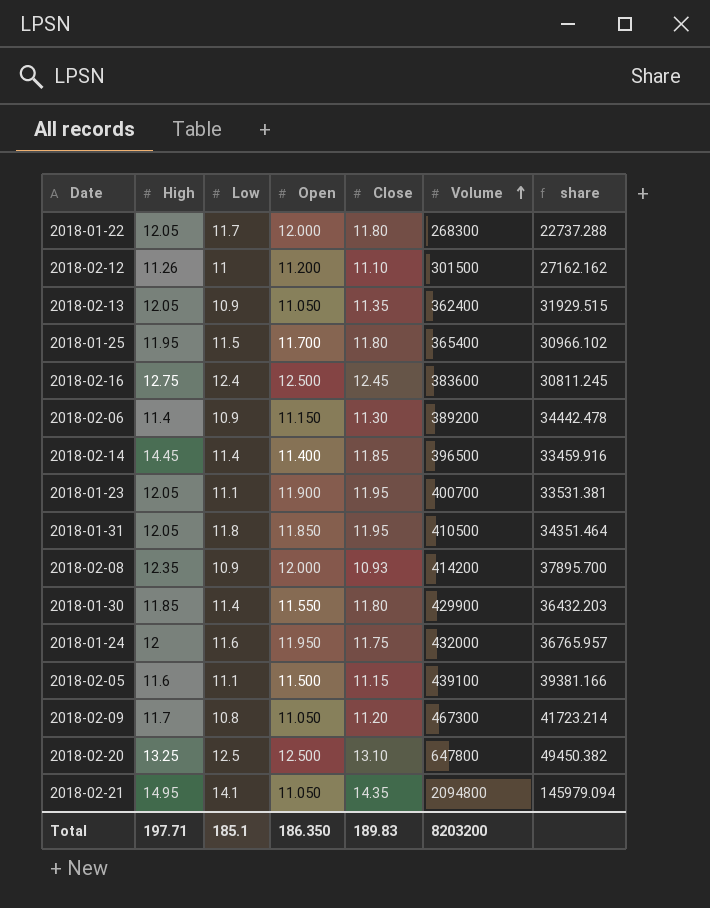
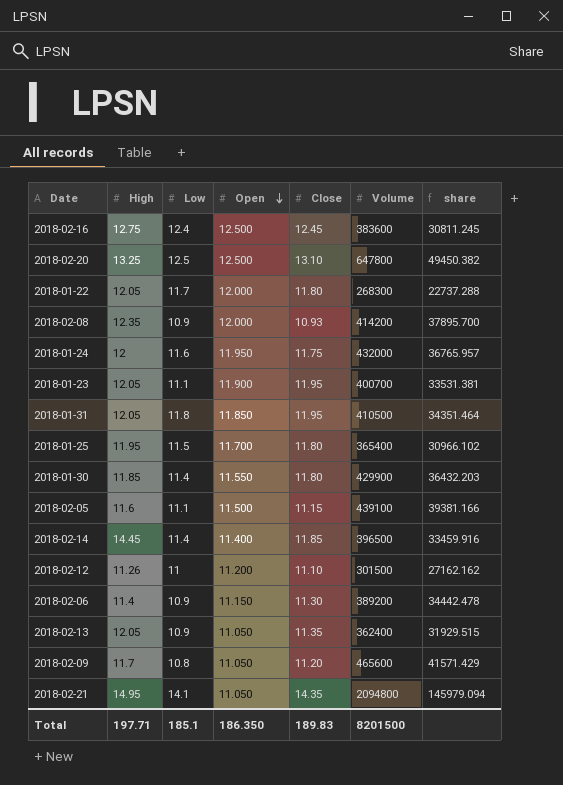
row order: Volume ascending -> Open descending
2018-02-09 | Volume: 467300 -> 465600
2018-02-09 | share: 41723.214 -> 41571.429
Total | Volume: 8203200 -> 8201500

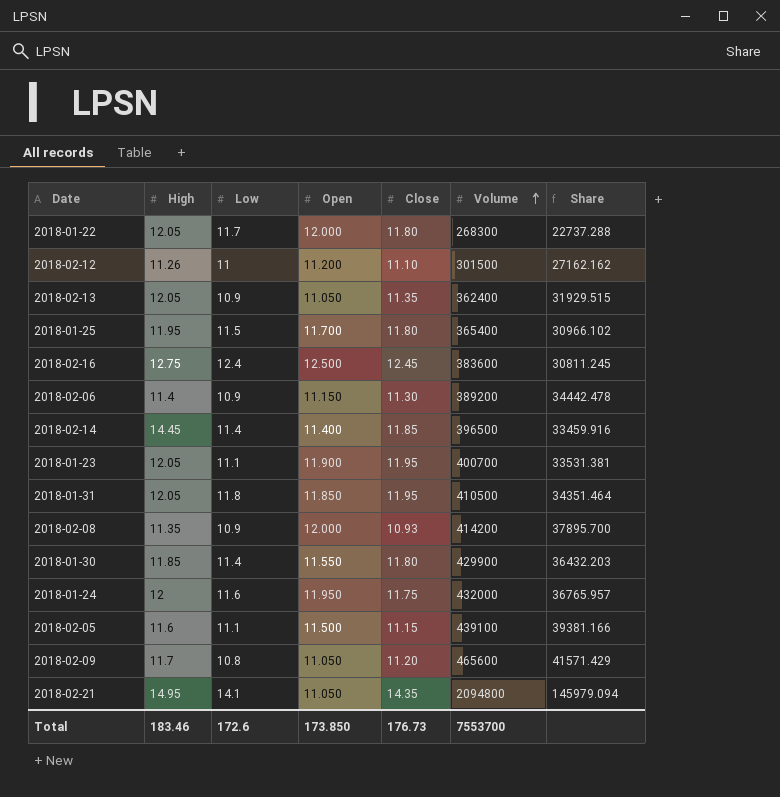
row order: Open descending -> Volume ascending
column name: share -> Share
row 2018-02-20: 13.25 | 12.5 | 12.500 | 13.10 | 647800 | 49450.382 -> none
2018-02-08 | High: 12.35 -> 11.35
Total | High: 197.71 -> 183.46
Total | Low: 185.1 -> 172.6
Total | Open: 186.350 -> 173.850
Total | Close: 189.83 -> 176.73
Total | Volume: 8201500 -> 7553700

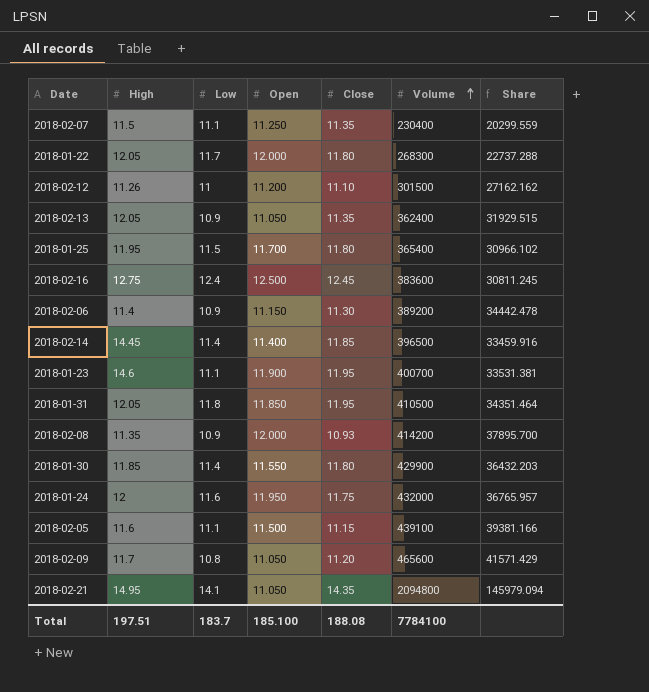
row 2018-02-07: none -> 11.5 | 11.1 | 11.250 | 11.35 | 230400 | 20299.559
2018-01-23 | High: 12.05 -> 14.6
Total | High: 183.46 -> 197.51
Total | Low: 172.6 -> 183.7
Total | Open: 173.850 -> 185.100
Total | Close: 176.73 -> 188.08
Total | Volume: 7553700 -> 7784100

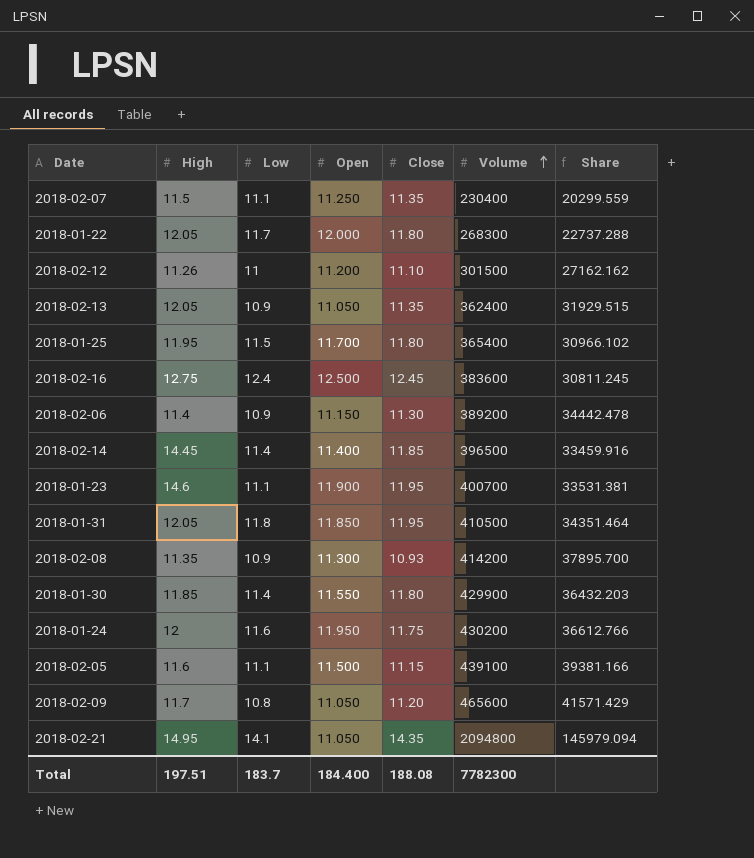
2018-02-08 | Open: 12.000 -> 11.300
2018-01-24 | Volume: 432000 -> 430200
2018-01-24 | Share: 36765.957 -> 36612.766
Total | Open: 185.100 -> 184.400
Total | Volume: 7784100 -> 7782300

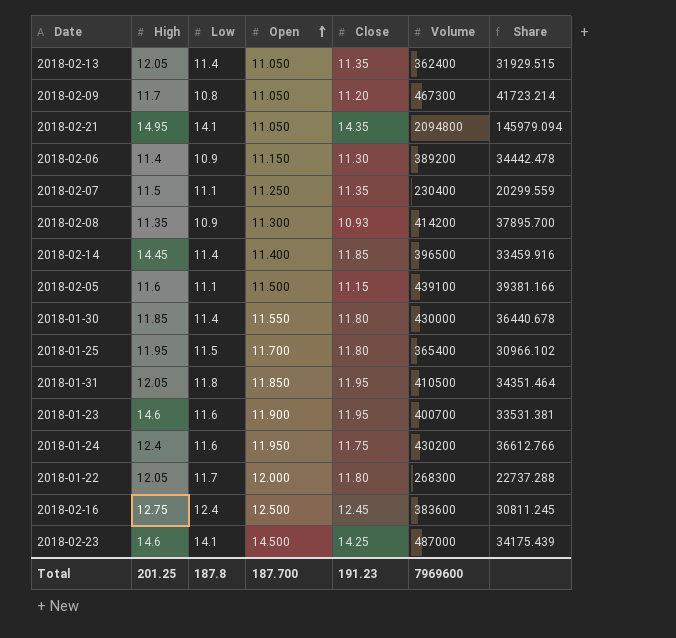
row order: Volume ascending -> Open ascending
row 2018-02-12: 11.26 | 11 | 11.200 | 11.10 | 301500 | 27162.162 -> none
2018-02-13 | Low: 10.9 -> 11.4
2018-02-09 | Volume: 465600 -> 467300
2018-02-09 | Share: 41571.429 -> 41723.214
2018-01-30 | Volume: 429900 -> 430000
2018-01-30 | Share: 36432.203 -> 36440.678
2018-01-23 | Low: 11.1 -> 11.6
2018-01-24 | High: 12 -> 12.4
row 2018-02-23: none -> 14.6 | 14.1 | 14.500 | 14.25 | 487000 | 34175.439
Total | High: 197.51 -> 201.25
Total | Low: 183.7 -> 187.8
Total | Open: 184.400 -> 187.700
Total | Close: 188.08 -> 191.23
Total | Volume: 7782300 -> 7969600

